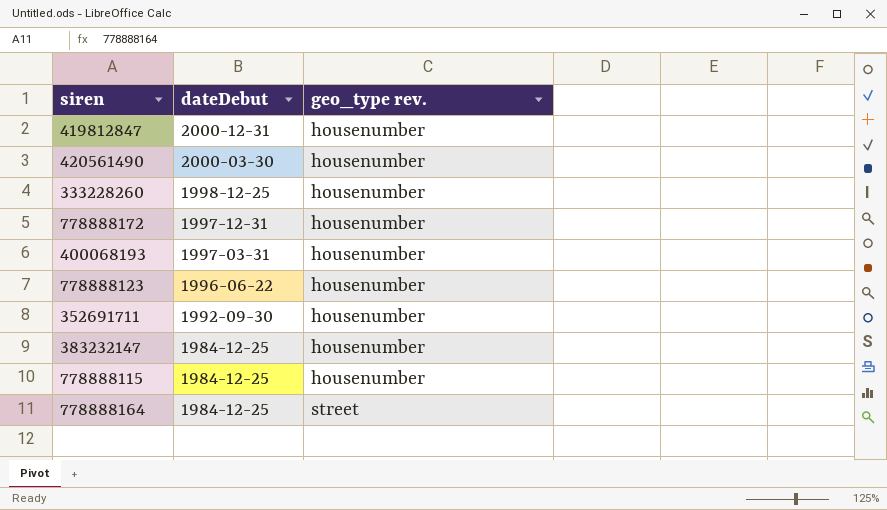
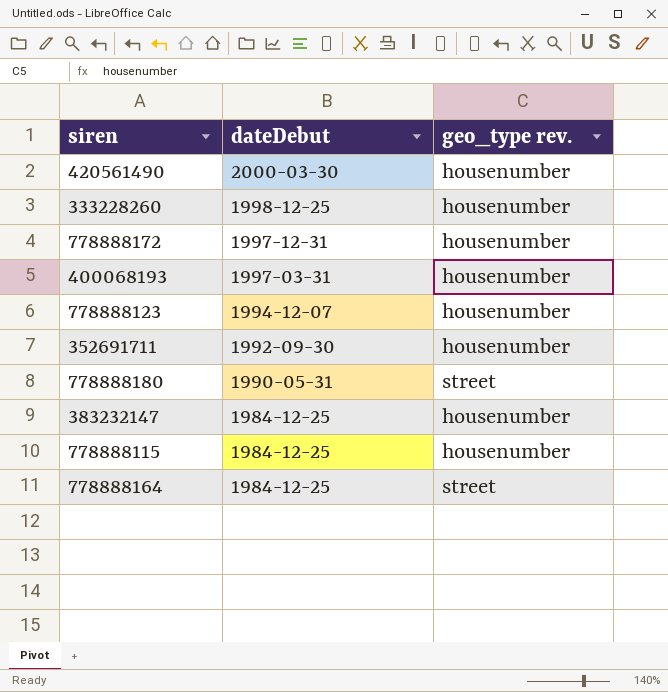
row 419812847: 2000-12-31 | housenumber -> none
778888123 | dateDebut: 1996-06-22 -> 1994-12-07
row 778888180: none -> 1990-05-31 | street

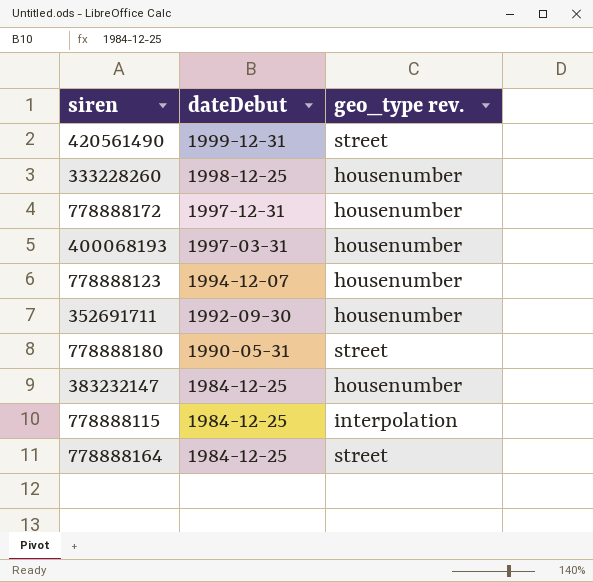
420561490 | dateDebut: 2000-03-30 -> 1999-12-31
420561490 | geo_type rev.: housenumber -> street
778888115 | geo_type rev.: housenumber -> interpolation

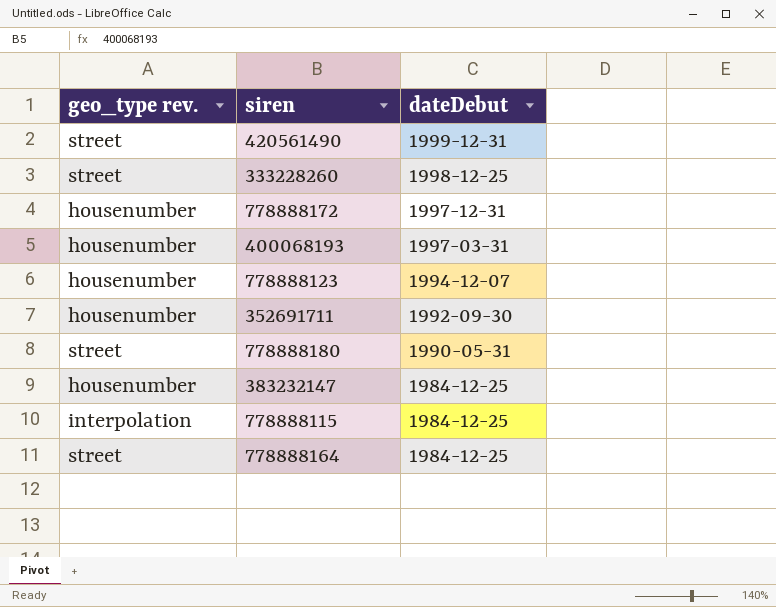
column geo_type rev. | position: 3 -> 1
333228260 | geo_type rev.: housenumber -> street

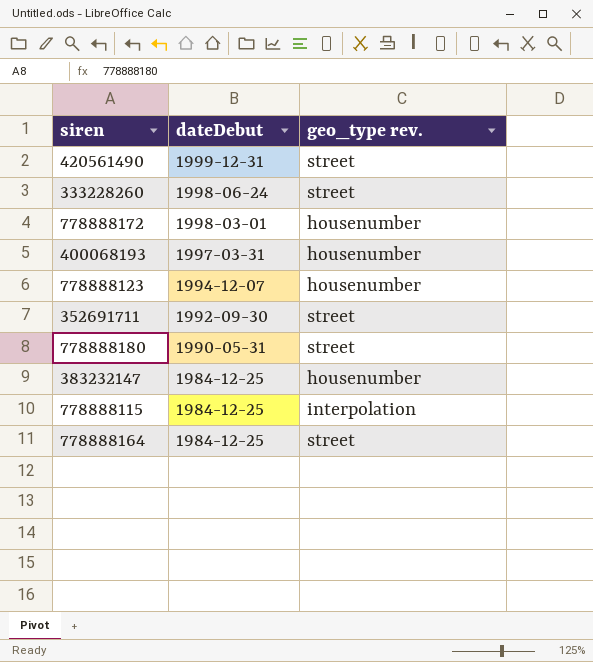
column geo_type rev. | position: 1 -> 3
333228260 | dateDebut: 1998-12-25 -> 1998-06-24
778888172 | dateDebut: 1997-12-31 -> 1998-03-01
352691711 | geo_type rev.: housenumber -> street

